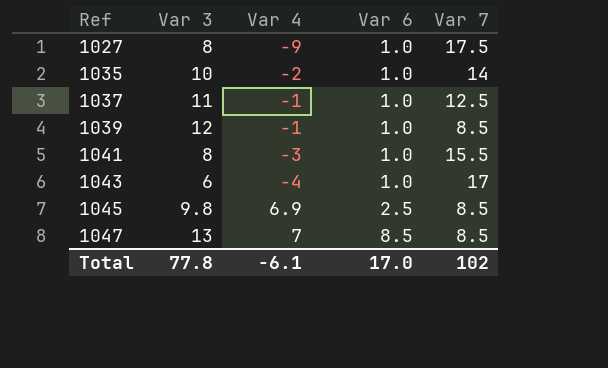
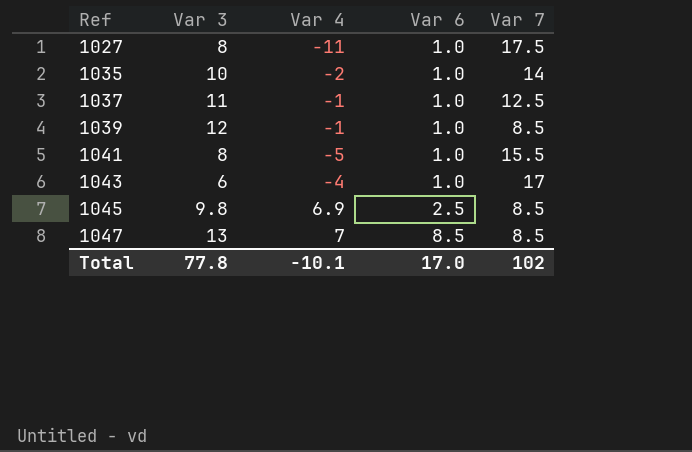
1027 | Var 4: -9 -> -11
1041 | Var 4: -3 -> -5
Total | Var 4: -6.1 -> -10.1

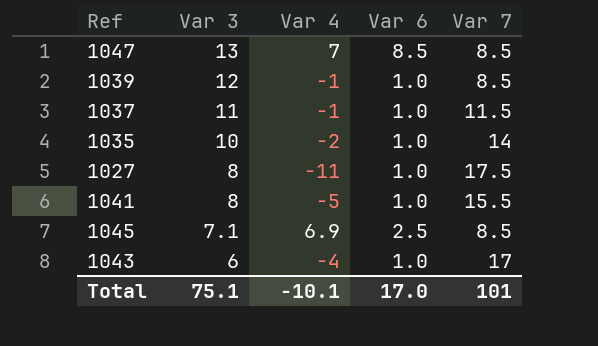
row order: Ref ascending -> Var 3 descending
1037 | Var 7: 12.5 -> 11.5
1045 | Var 3: 9.8 -> 7.1
Total | Var 3: 77.8 -> 75.1
Total | Var 7: 102 -> 101

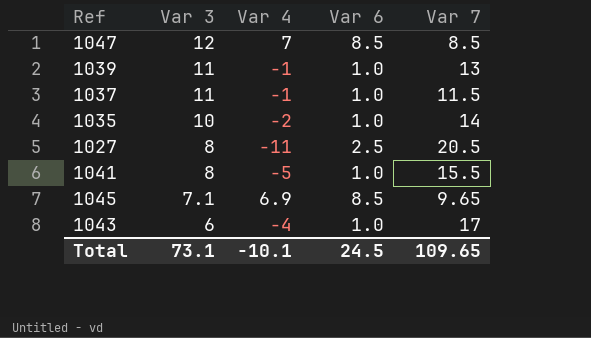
1047 | Var 3: 13 -> 12
1039 | Var 3: 12 -> 11
1039 | Var 7: 8.5 -> 13
1027 | Var 6: 1.0 -> 2.5
1027 | Var 7: 17.5 -> 20.5
1045 | Var 6: 2.5 -> 8.5
1045 | Var 7: 8.5 -> 9.65
Total | Var 3: 75.1 -> 73.1
Total | Var 6: 17.0 -> 24.5
Total | Var 7: 101 -> 109.65

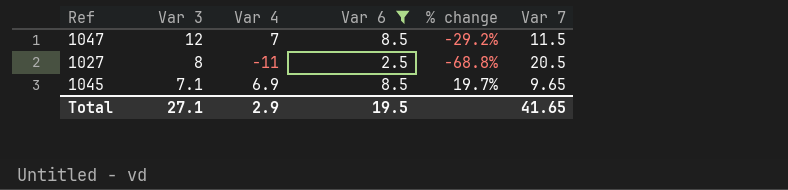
filter: none -> Var 6 != 1.0
column % change | formula: none -> ([Var 6] - [Var 3]) / [Var 3]
1047 | Var 7: 8.5 -> 11.5
Total | Var 3: 73.1 -> 27.1
Total | Var 4: -10.1 -> 2.9
Total | Var 6: 24.5 -> 19.5
Total | Var 7: 109.65 -> 41.65

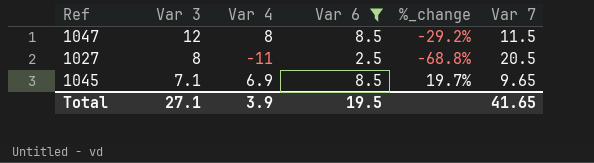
column name: % change -> %_change
1047 | Var 4: 7 -> 8
Total | Var 4: 2.9 -> 3.9

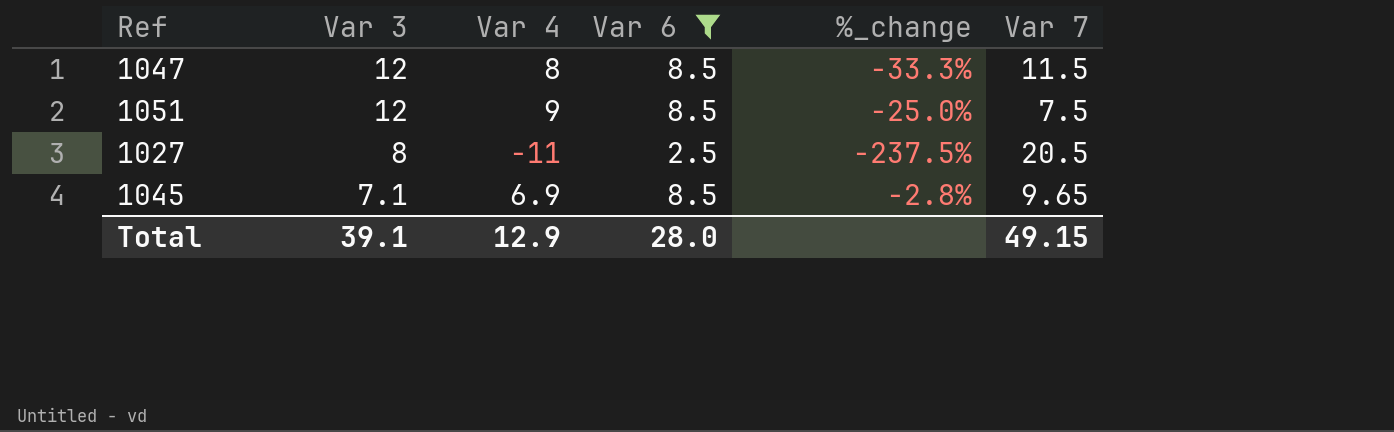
column %_change | formula: ([Var 6] - [Var 3]) / [Var 3] -> ([Var 4] - [Var 3]) / [Var 3]
row 1051: none -> 12 | 9 | 8.5 | -25.0% | 7.5
Total | Var 3: 27.1 -> 39.1
Total | Var 4: 3.9 -> 12.9
Total | Var 6: 19.5 -> 28.0
Total | Var 7: 41.65 -> 49.15

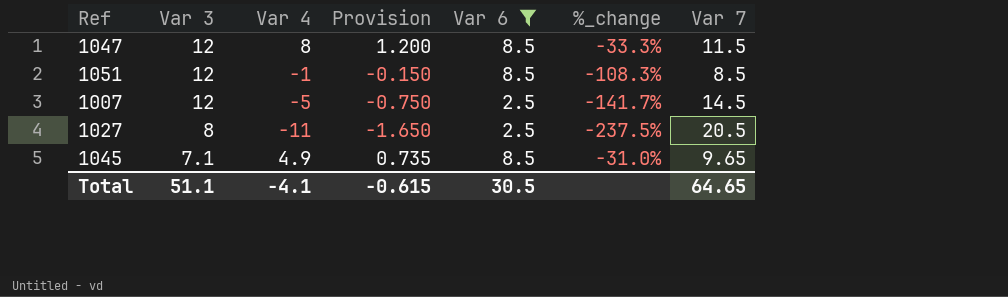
column Provision | formula: none -> [Var 4] * 0.15
1051 | Var 4: 9 -> -1
1051 | %_change: -25.0% -> -108.3%
1051 | Var 7: 7.5 -> 8.5
row 1007: none -> 12 | -5 | -0.750 | 2.5 | -141.7% | 14.5
1045 | Var 4: 6.9 -> 4.9
1045 | %_change: -2.8% -> -31.0%
Total | Var 3: 39.1 -> 51.1
Total | Var 4: 12.9 -> -4.1
Total | Var 6: 28.0 -> 30.5
Total | Var 7: 49.15 -> 64.65

